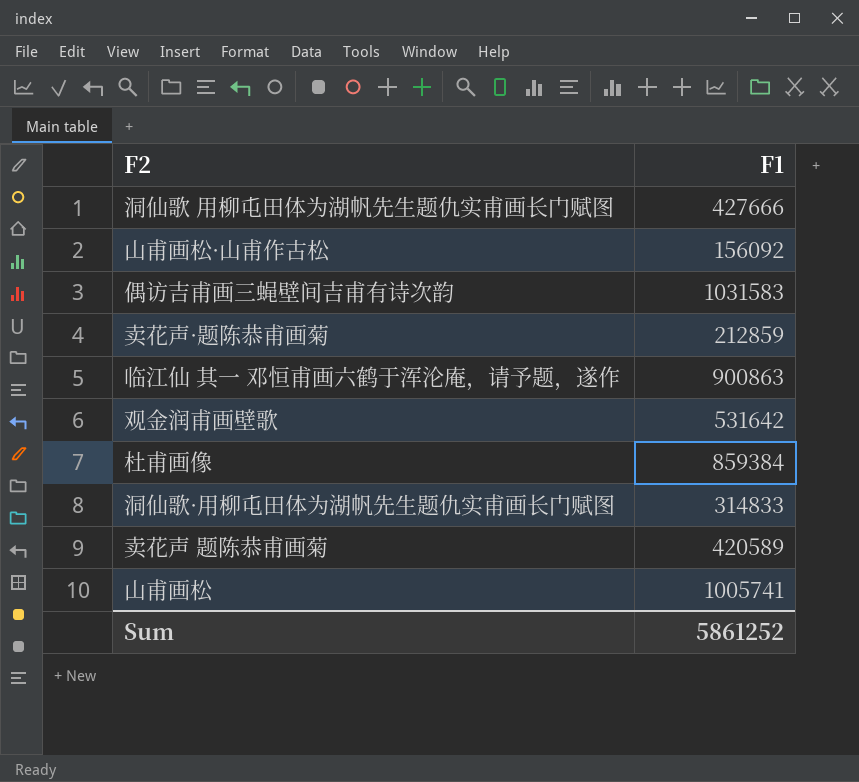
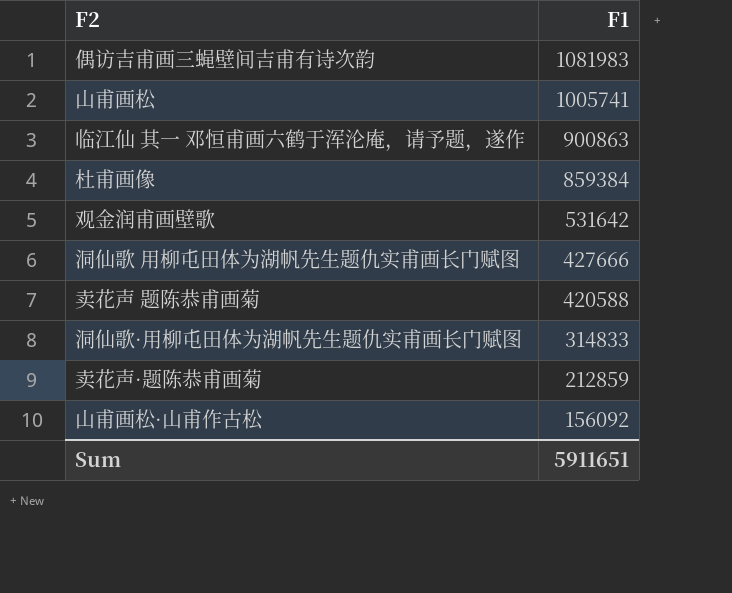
row order: none -> F1 descending
偶访吉甫画三蝇壁间吉甫有诗次韵 | F1: 1031583 -> 1081983
卖花声 题陈恭甫画菊 | F1: 420589 -> 420588
Sum | F1: 5861252 -> 5911651

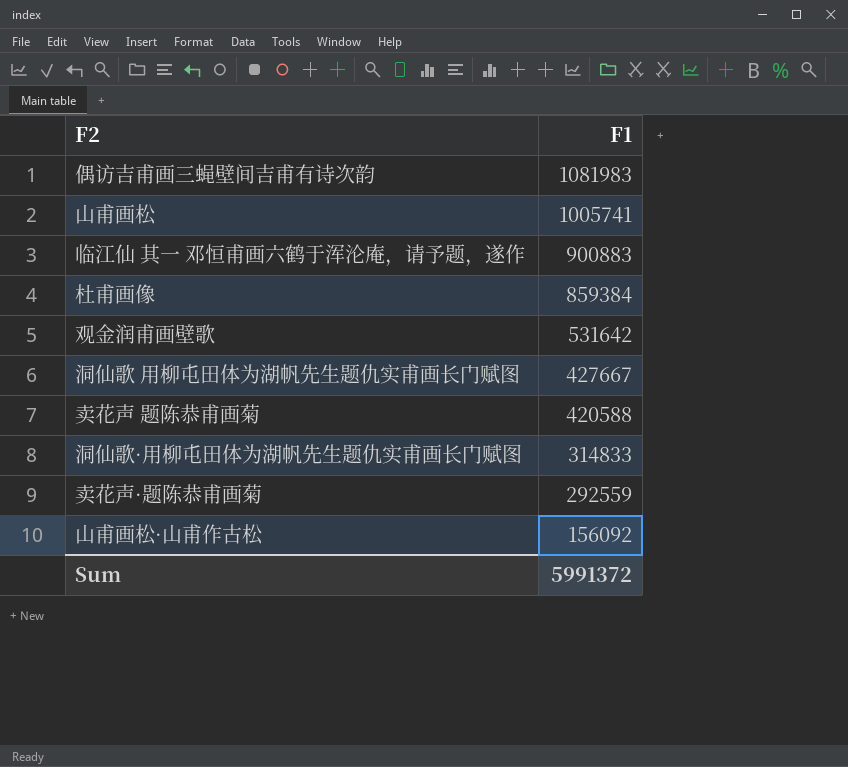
临江仙 其一 邓恒甫画六鹤于浑沦庵，请予题，遂作 | F1: 900863 -> 900883
洞仙歌 用柳屯田体为湖帆先生题仇实甫画长门赋图 | F1: 427666 -> 427667
卖花声·题陈恭甫画菊 | F1: 212859 -> 292559
Sum | F1: 5911651 -> 5991372

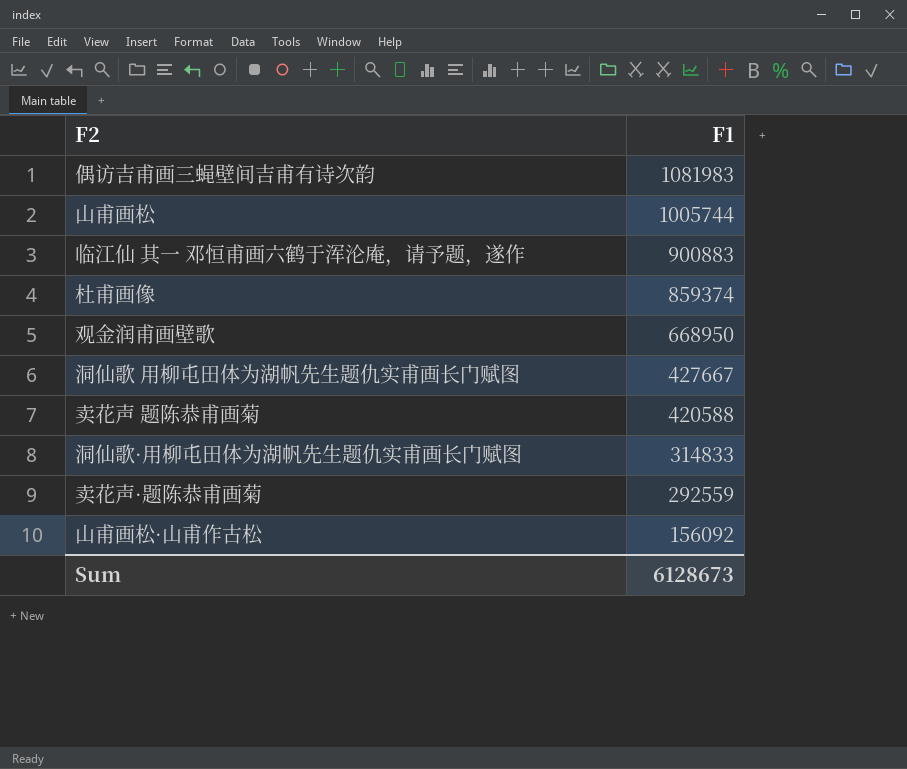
山甫画松 | F1: 1005741 -> 1005744
杜甫画像 | F1: 859384 -> 859374
观金润甫画壁歌 | F1: 531642 -> 668950
Sum | F1: 5991372 -> 6128673

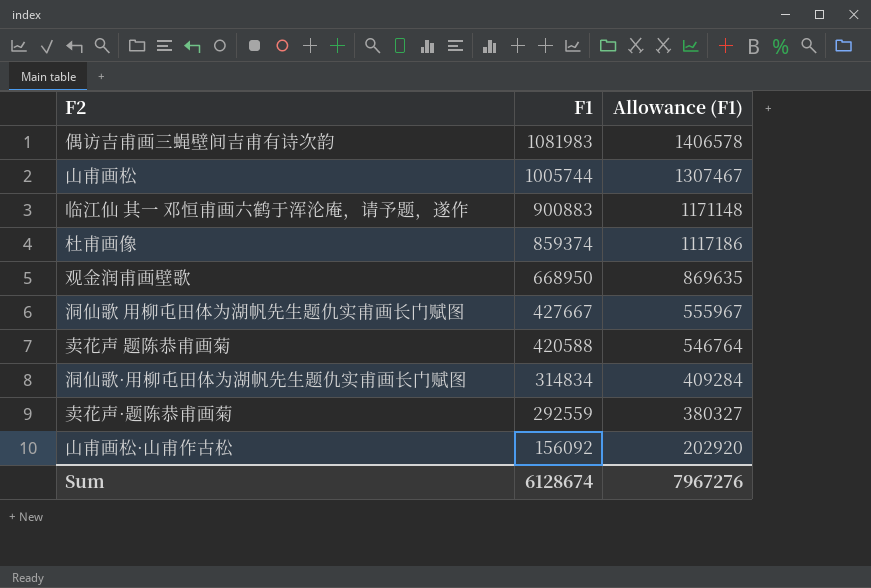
column Allowance (F1) | formula: none -> [F1] * 1.3
洞仙歌·用柳屯田体为湖帆先生题仇实甫画长门赋图 | F1: 314833 -> 314834
Sum | F1: 6128673 -> 6128674

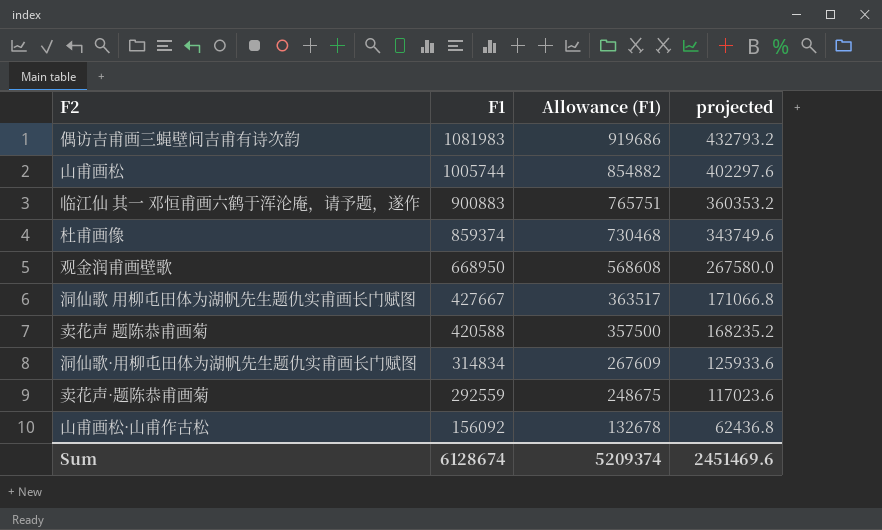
column Allowance (F1) | formula: [F1] * 1.3 -> [F1] * 0.85
column projected | formula: none -> [F1] * 0.4
Sum | Allowance (F1): 7967276 -> 5209374

